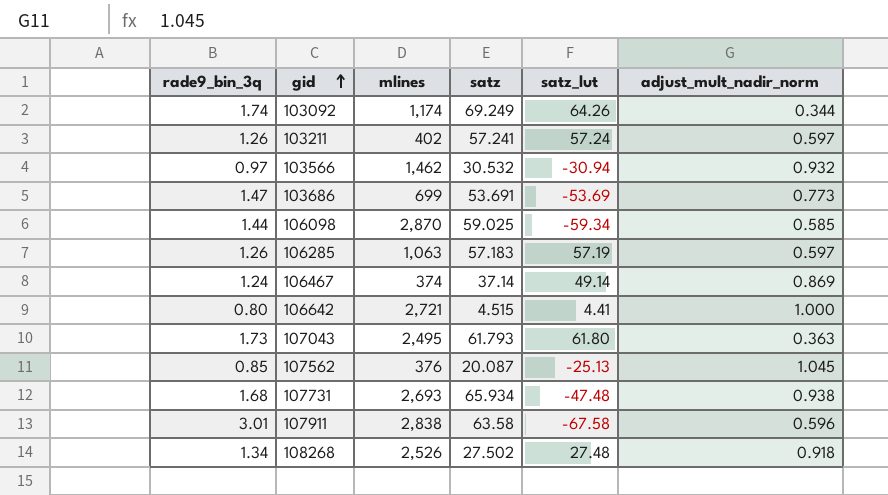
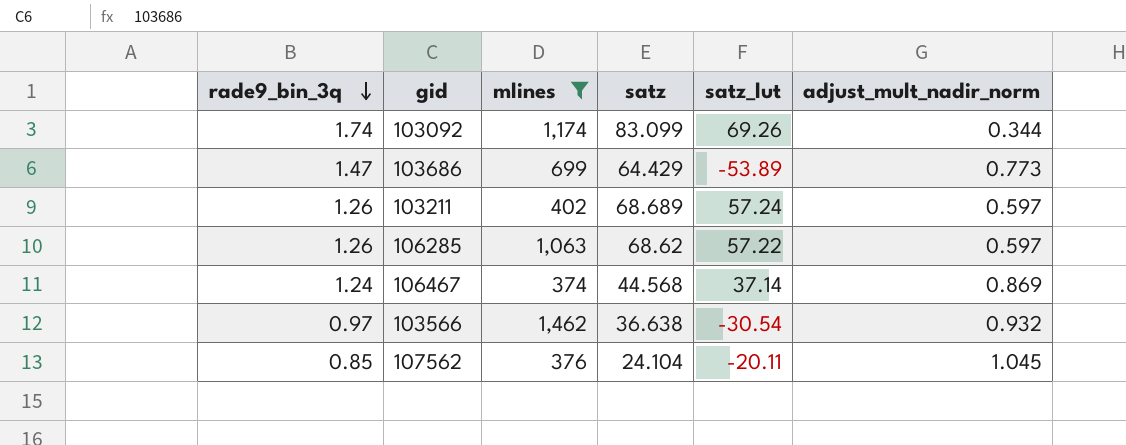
filter: none -> mlines <= 1,462
row order: gid ascending -> rade9_bin_3q descending
103092 | satz: 69.249 -> 83.099
103092 | satz_lut: 64.26 -> 69.26
103686 | satz: 53.691 -> 64.429
103686 | satz_lut: -53.69 -> -53.89
103211 | satz: 57.241 -> 68.689
106285 | satz: 57.183 -> 68.62
106285 | satz_lut: 57.19 -> 57.22
106467 | satz: 37.14 -> 44.568
106467 | satz_lut: 49.14 -> 37.14
103566 | satz: 30.532 -> 36.638
103566 | satz_lut: -30.94 -> -30.54
107562 | satz: 20.087 -> 24.104
107562 | satz_lut: -25.13 -> -20.11

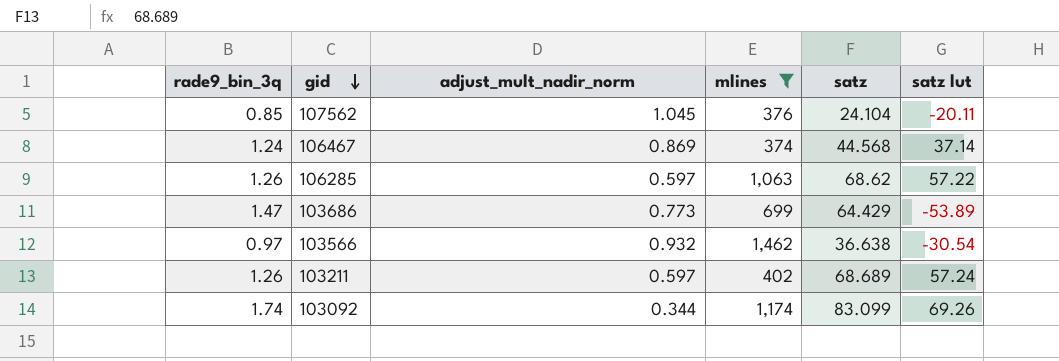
row order: rade9_bin_3q descending -> gid descending
column adjust_mult_nadir_norm | position: 6 -> 3
column name: satz_lut -> satz lut

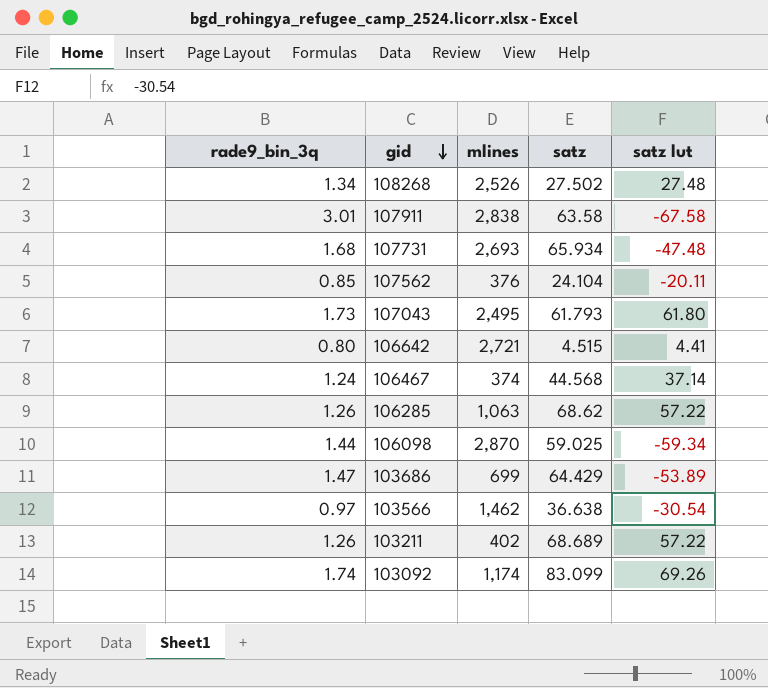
filter: mlines <= 1,462 -> none
column adjust_mult_nadir_norm | position: 3 -> none
103211 | satz lut: 57.24 -> 57.22

